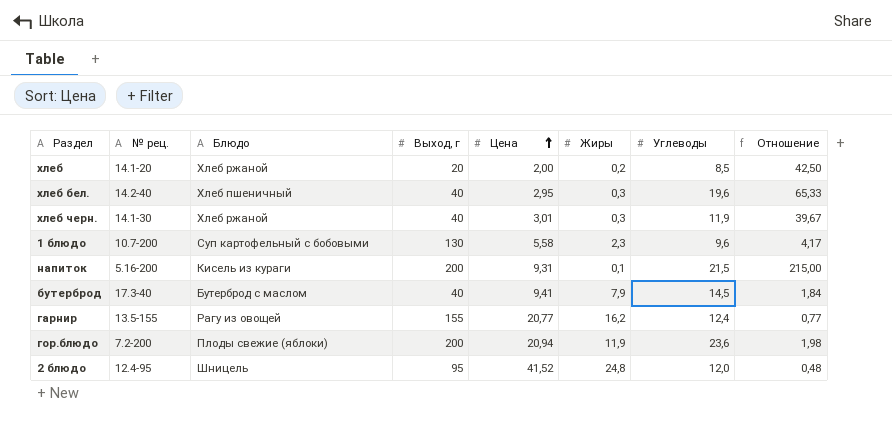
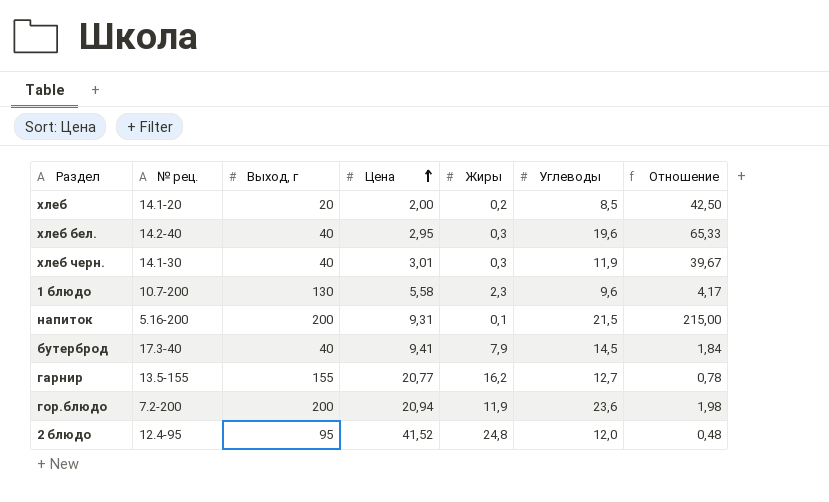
column Блюдо | position: 3 -> none
гарнир | Углеводы: 12,4 -> 12,7
гарнир | Отношение: 0,77 -> 0,78

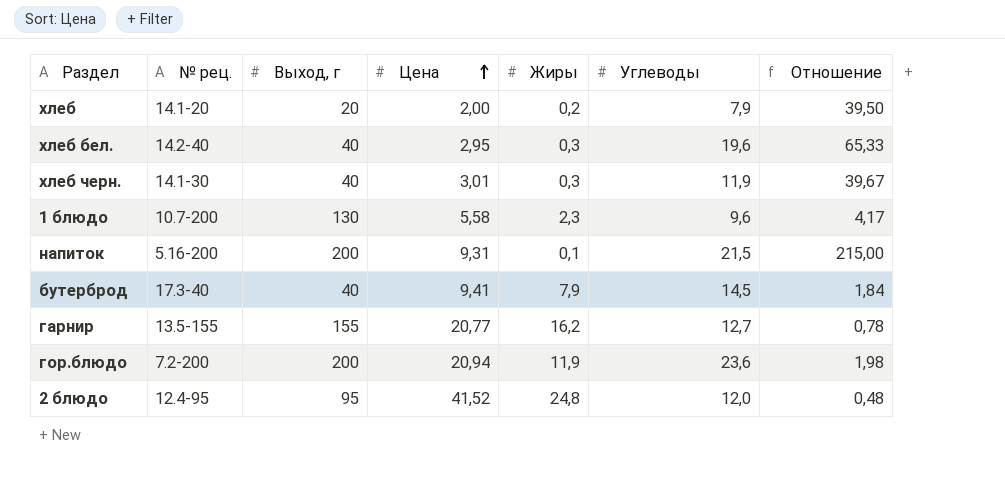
хлеб | Углеводы: 8,5 -> 7,9
хлеб | Отношение: 42,50 -> 39,50

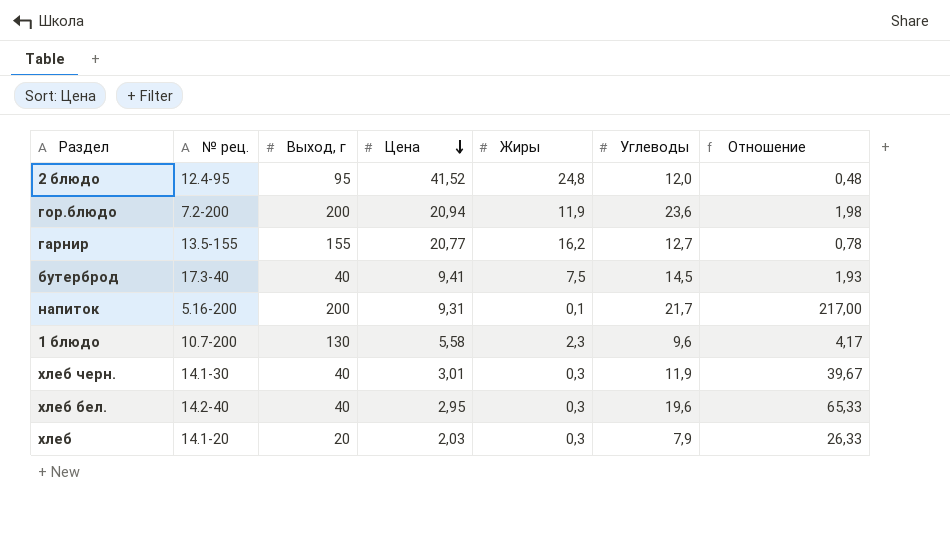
row order: Цена ascending -> Цена descending
бутерброд | Жиры: 7,9 -> 7,5
бутерброд | Отношение: 1,84 -> 1,93
напиток | Углеводы: 21,5 -> 21,7
напиток | Отношение: 215,00 -> 217,00
хлеб | Цена: 2,00 -> 2,03
хлеб | Жиры: 0,2 -> 0,3
хлеб | Отношение: 39,50 -> 26,33

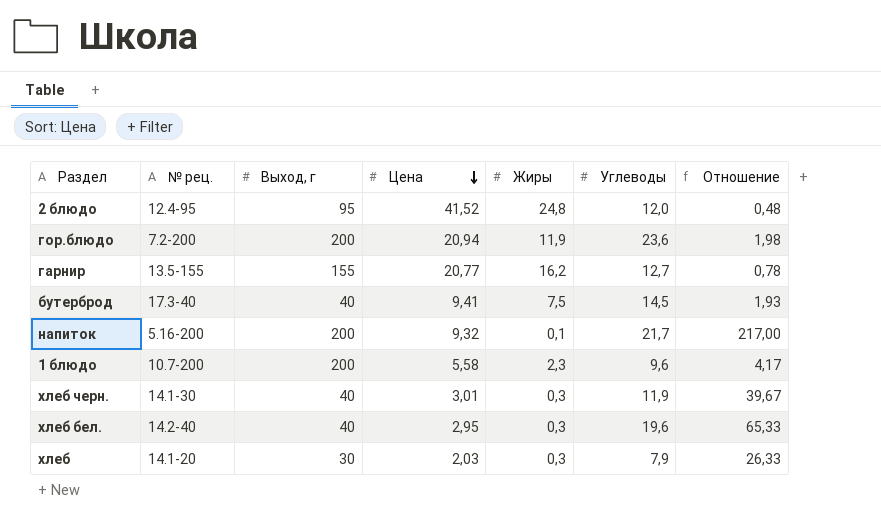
напиток | Цена: 9,31 -> 9,32
1 блюдо | Выход, г: 130 -> 200
хлеб | Выход, г: 20 -> 30

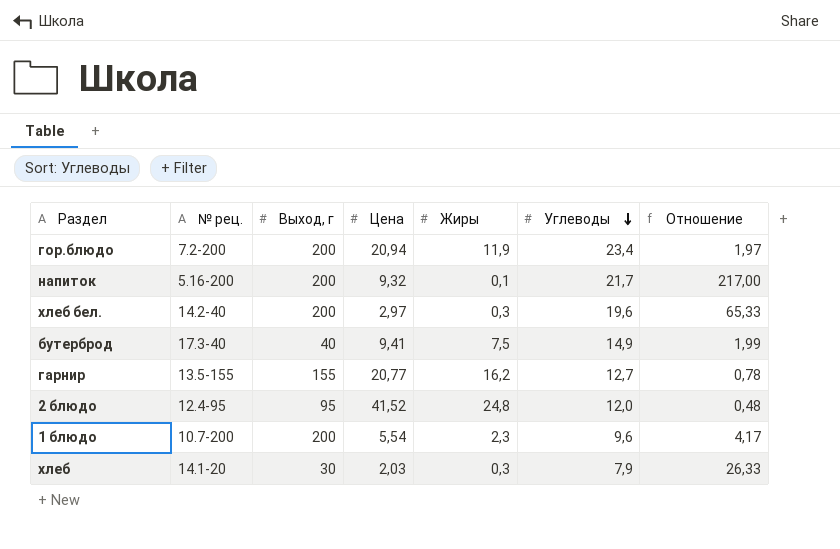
row order: Цена descending -> Углеводы descending
row хлеб черн.: 14.1-30 | 40 | 3,01 | 0,3 | 11,9 | 39,67 -> none
гор.блюдо | Углеводы: 23,6 -> 23,4
гор.блюдо | Отношение: 1,98 -> 1,97
хлеб бел. | Выход, г: 40 -> 200
хлеб бел. | Цена: 2,95 -> 2,97
бутерброд | Углеводы: 14,5 -> 14,9
бутерброд | Отношение: 1,93 -> 1,99
1 блюдо | Цена: 5,58 -> 5,54

